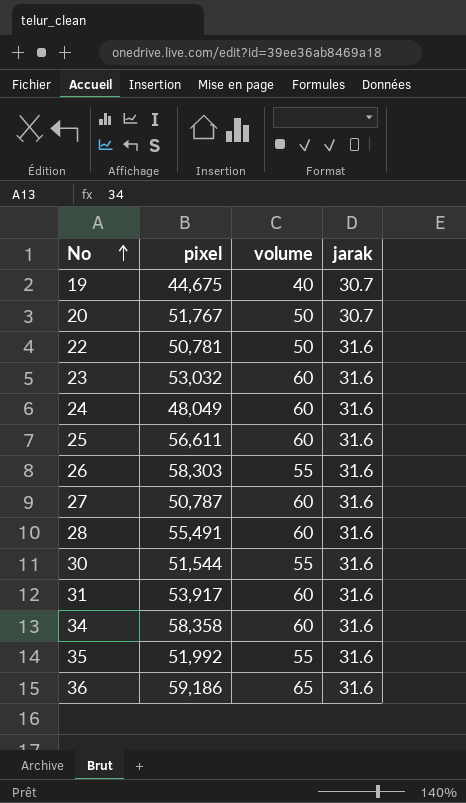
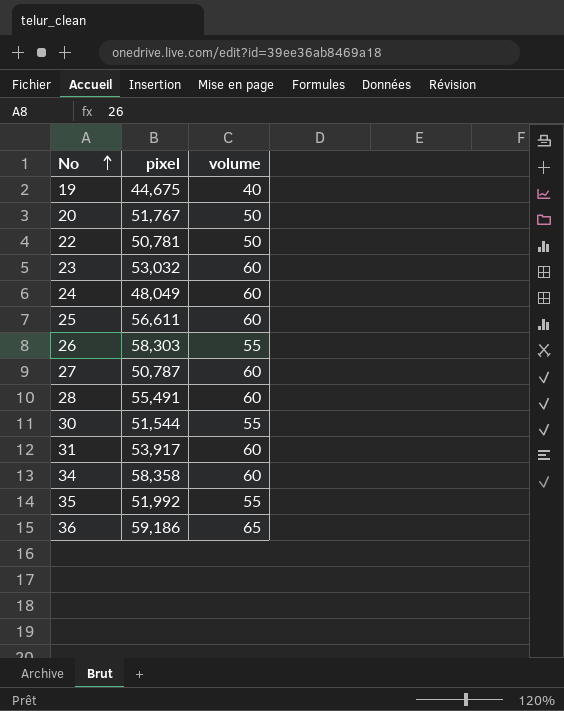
column jarak | position: 4 -> none

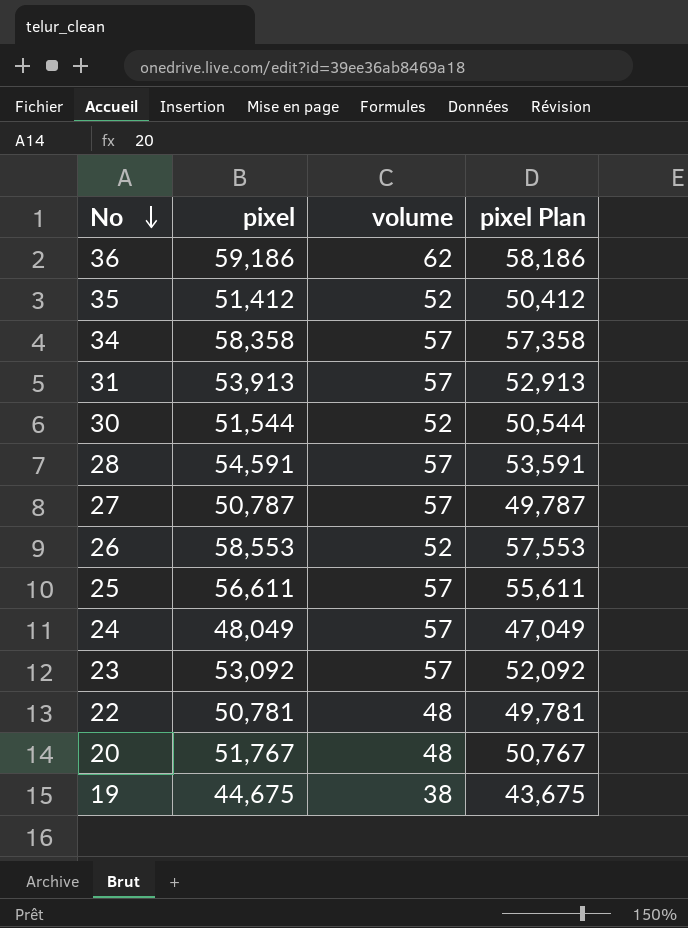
row order: No ascending -> No descending
column pixel Plan | formula: none -> [pixel] - 1000
36 | volume: 65 -> 62
35 | pixel: 51,992 -> 51,412
35 | volume: 55 -> 52
34 | volume: 60 -> 57
31 | pixel: 53,917 -> 53,913
31 | volume: 60 -> 57
30 | volume: 55 -> 52
28 | pixel: 55,491 -> 54,591
28 | volume: 60 -> 57
27 | volume: 60 -> 57
26 | pixel: 58,303 -> 58,553
26 | volume: 55 -> 52
25 | volume: 60 -> 57
24 | volume: 60 -> 57
23 | pixel: 53,032 -> 53,092
23 | volume: 60 -> 57
22 | volume: 50 -> 48
20 | volume: 50 -> 48
19 | volume: 40 -> 38

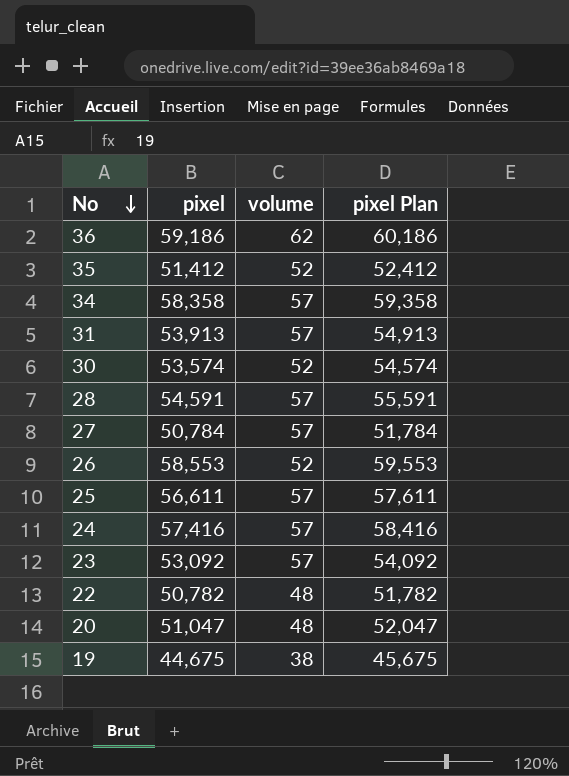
column pixel Plan | formula: [pixel] - 1000 -> [pixel] + 1000
30 | pixel: 51,544 -> 53,574
27 | pixel: 50,787 -> 50,784
24 | pixel: 48,049 -> 57,416
22 | pixel: 50,781 -> 50,782
20 | pixel: 51,767 -> 51,047

